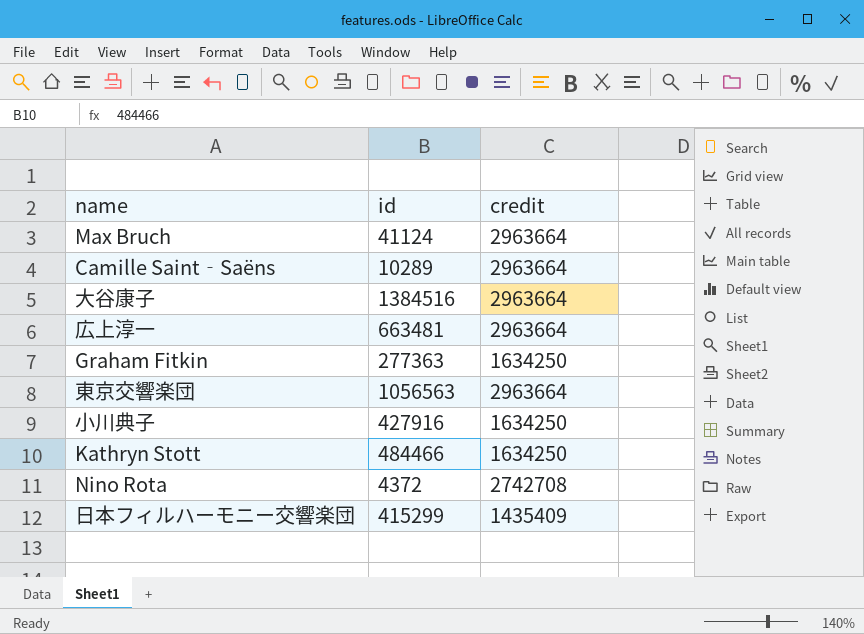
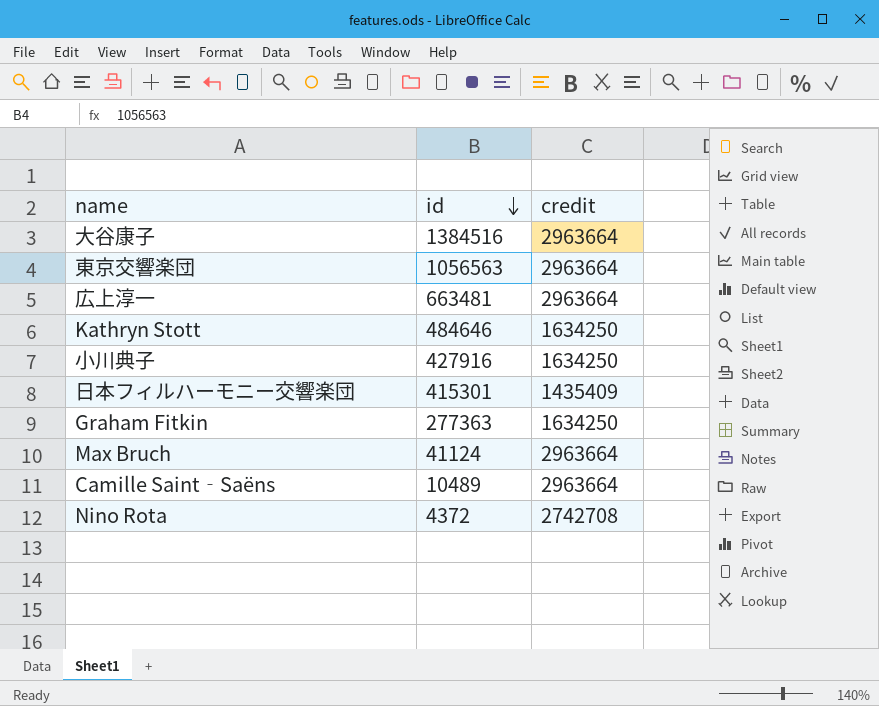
row order: none -> id descending
Kathryn Stott | id: 484466 -> 484646
日本フィルハーモニー交響楽団 | id: 415299 -> 415301
Camille Saint‐Saëns | id: 10289 -> 10489

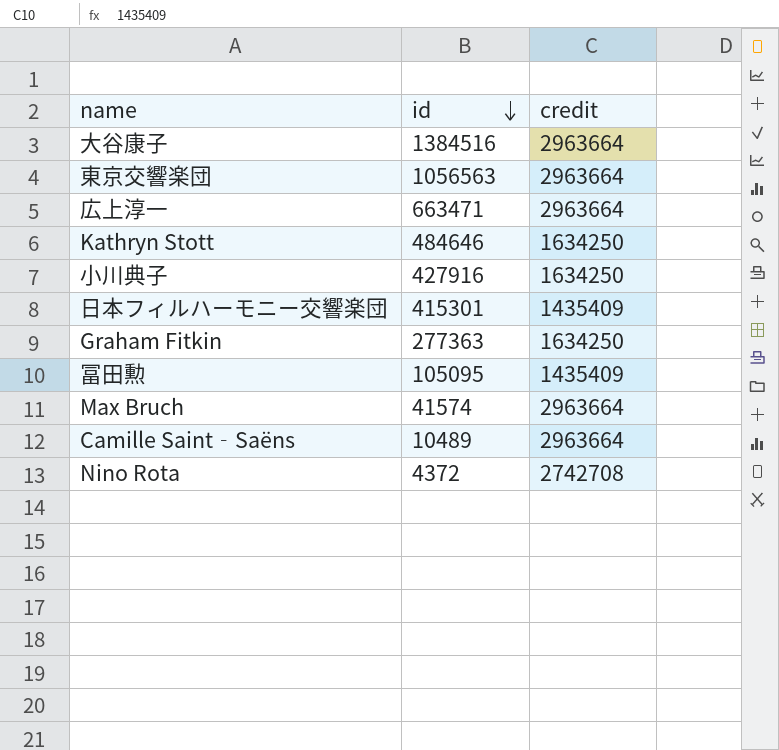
広上淳一 | id: 663481 -> 663471
row 冨田勲: none -> 105095 | 1435409
Max Bruch | id: 41124 -> 41574

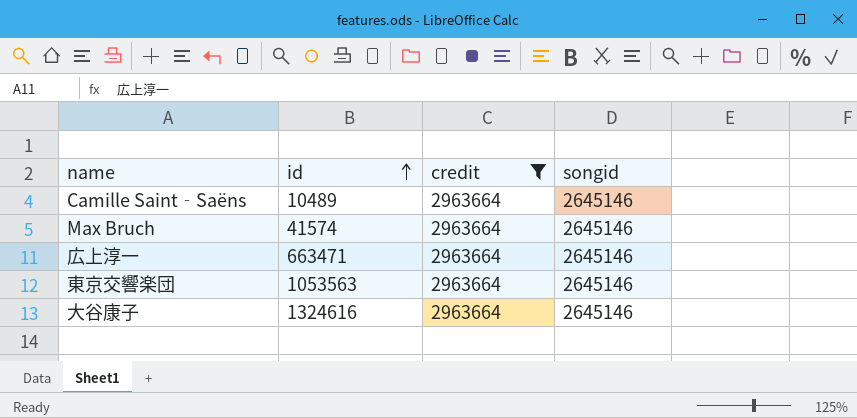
filter: none -> credit = 2963664
row order: id descending -> id ascending
column songid | position: none -> 4
東京交響楽団 | id: 1056563 -> 1053563
大谷康子 | id: 1384516 -> 1324616

